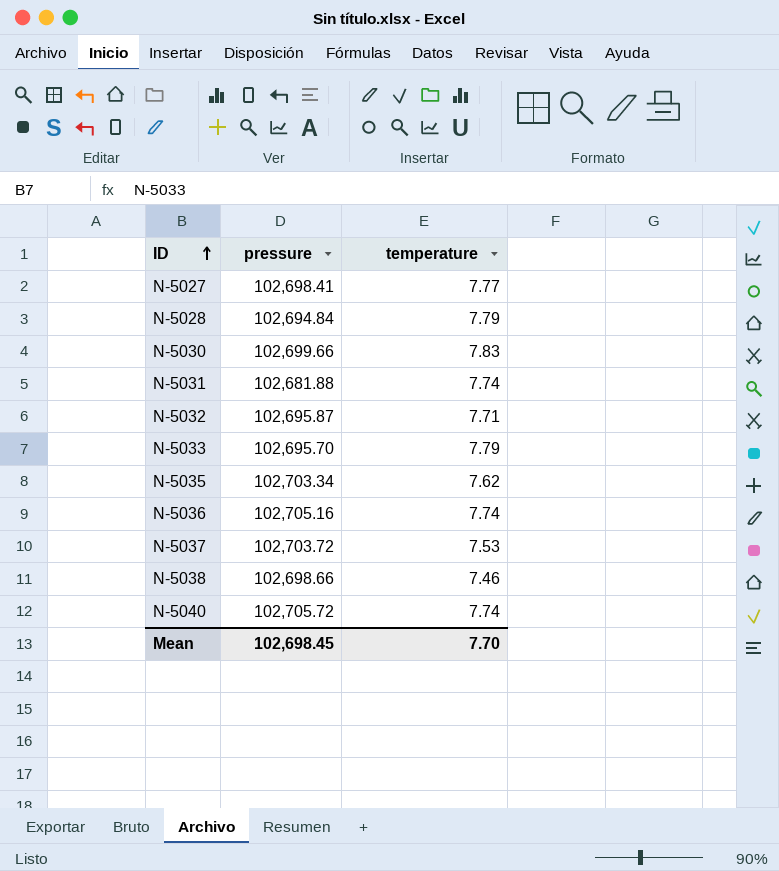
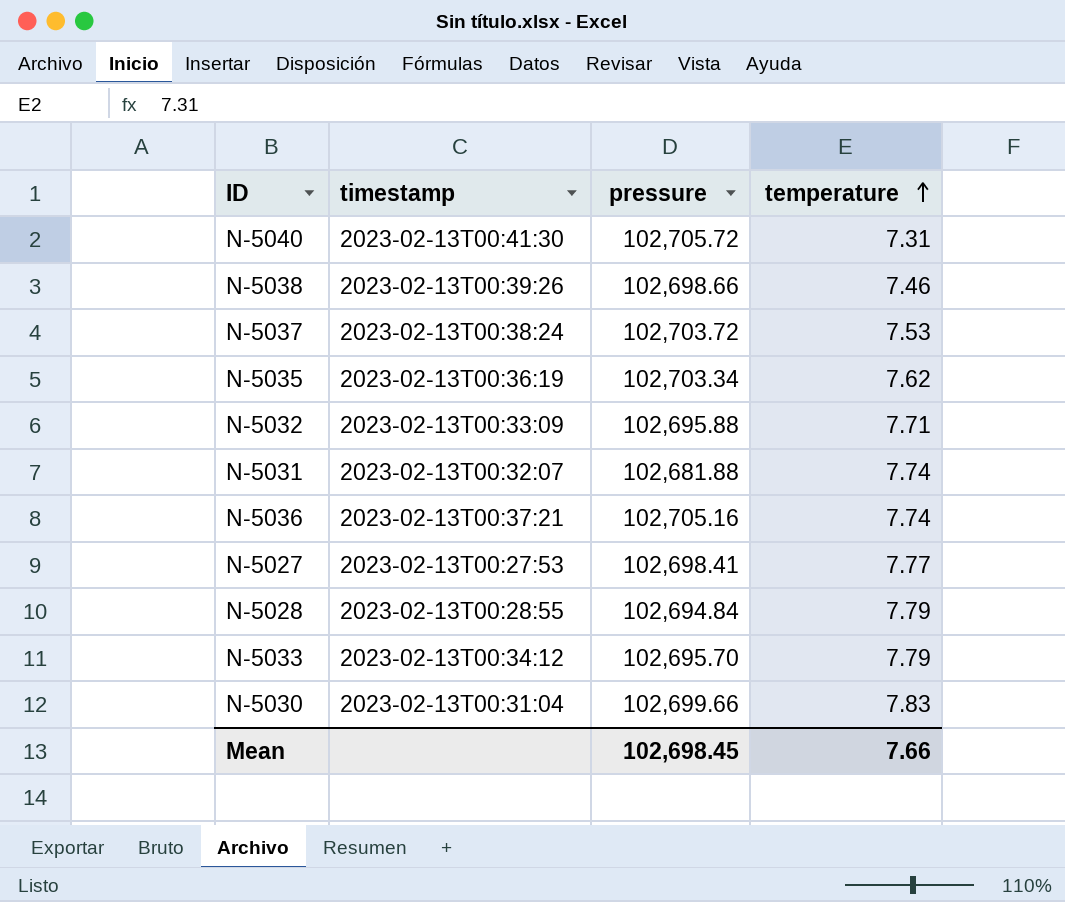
row order: ID ascending -> temperature ascending
column timestamp | position: none -> 2
N-5040 | temperature: 7.74 -> 7.31
N-5032 | pressure: 102,695.87 -> 102,695.88
Mean | temperature: 7.70 -> 7.66

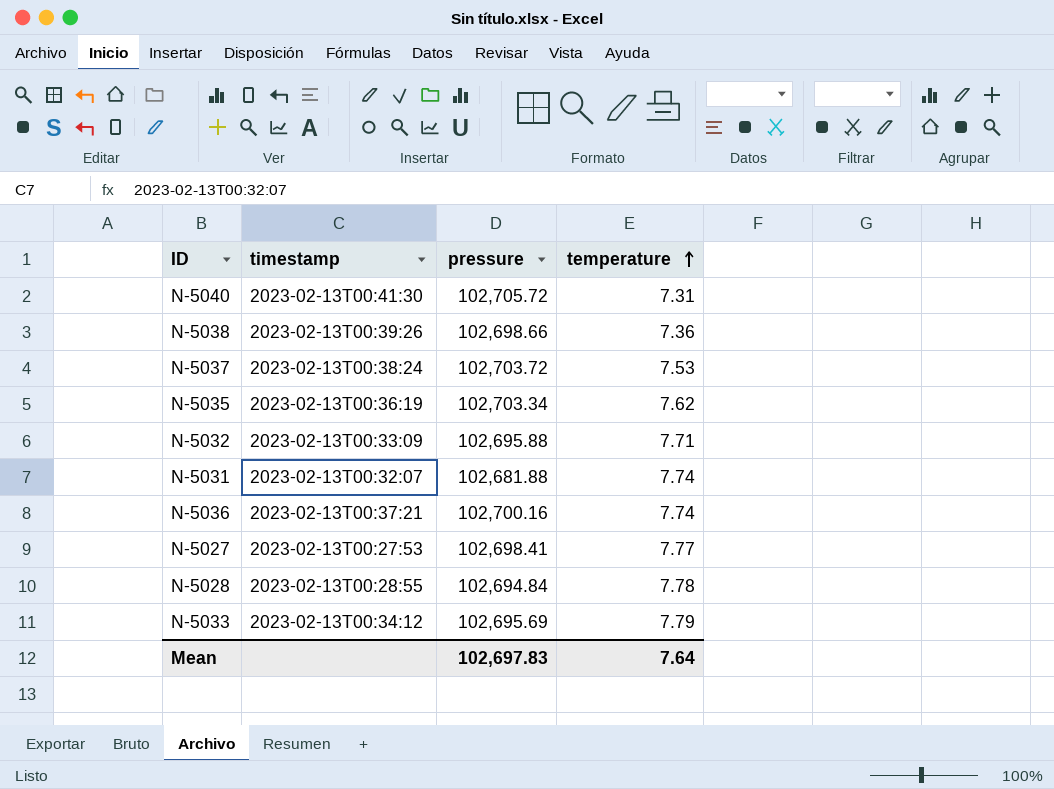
row N-5030: 2023-02-13T00:31:04 | 102,699.66 | 7.83 -> none
N-5038 | temperature: 7.46 -> 7.36
N-5036 | pressure: 102,705.16 -> 102,700.16
N-5028 | temperature: 7.79 -> 7.78
N-5033 | pressure: 102,695.70 -> 102,695.69
Mean | pressure: 102,698.45 -> 102,697.83
Mean | temperature: 7.66 -> 7.64

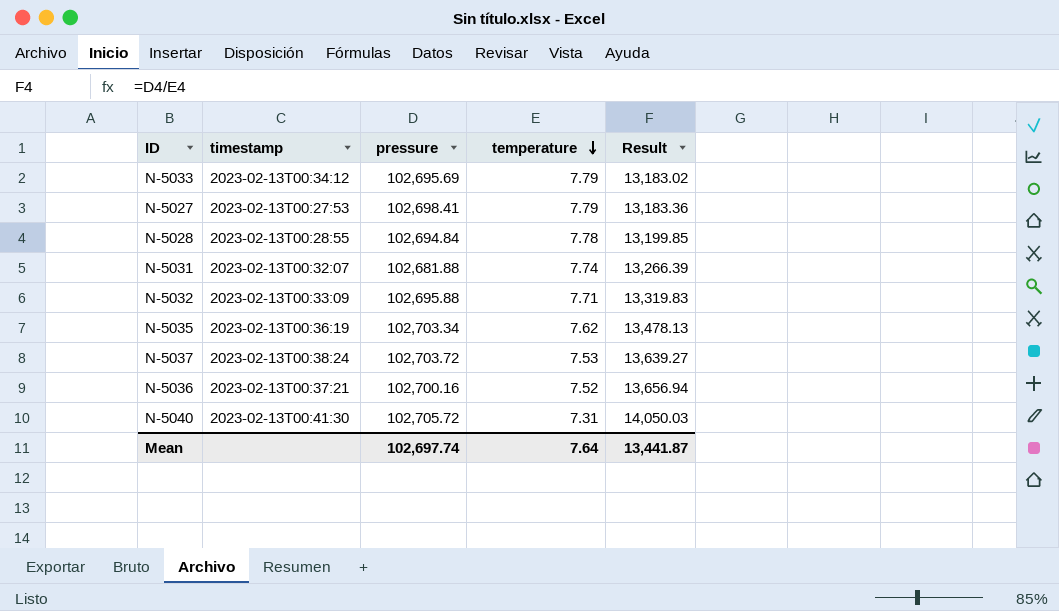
row order: temperature ascending -> temperature descending
column Result | formula: none -> [pressure] / [temperature]
row N-5038: 2023-02-13T00:39:26 | 102,698.66 | 7.36 -> none
N-5027 | temperature: 7.77 -> 7.79
N-5036 | temperature: 7.74 -> 7.52
Mean | pressure: 102,697.83 -> 102,697.74

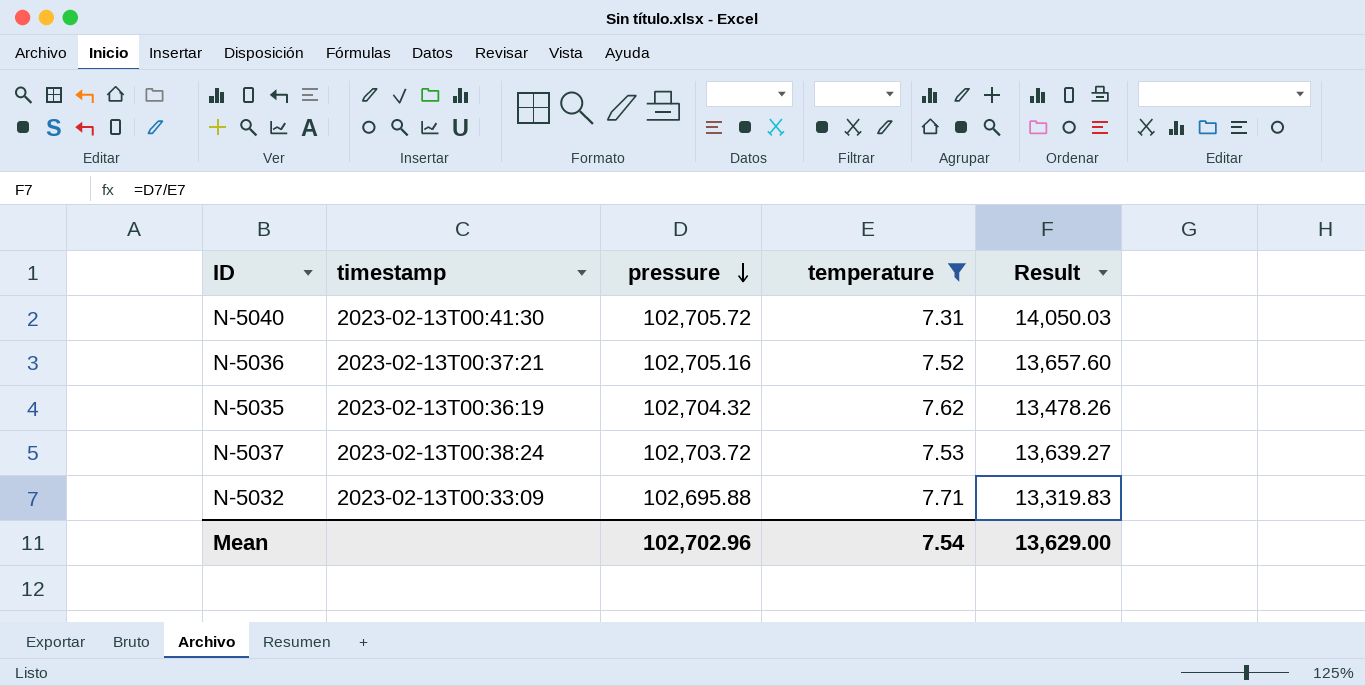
filter: none -> temperature <= 7.71
row order: temperature descending -> pressure descending
N-5036 | pressure: 102,700.16 -> 102,705.16
N-5036 | Result: 13,656.94 -> 13,657.60
N-5035 | pressure: 102,703.34 -> 102,704.32
N-5035 | Result: 13,478.13 -> 13,478.26
Mean | pressure: 102,697.74 -> 102,702.96
Mean | temperature: 7.64 -> 7.54
Mean | Result: 13,441.87 -> 13,629.00

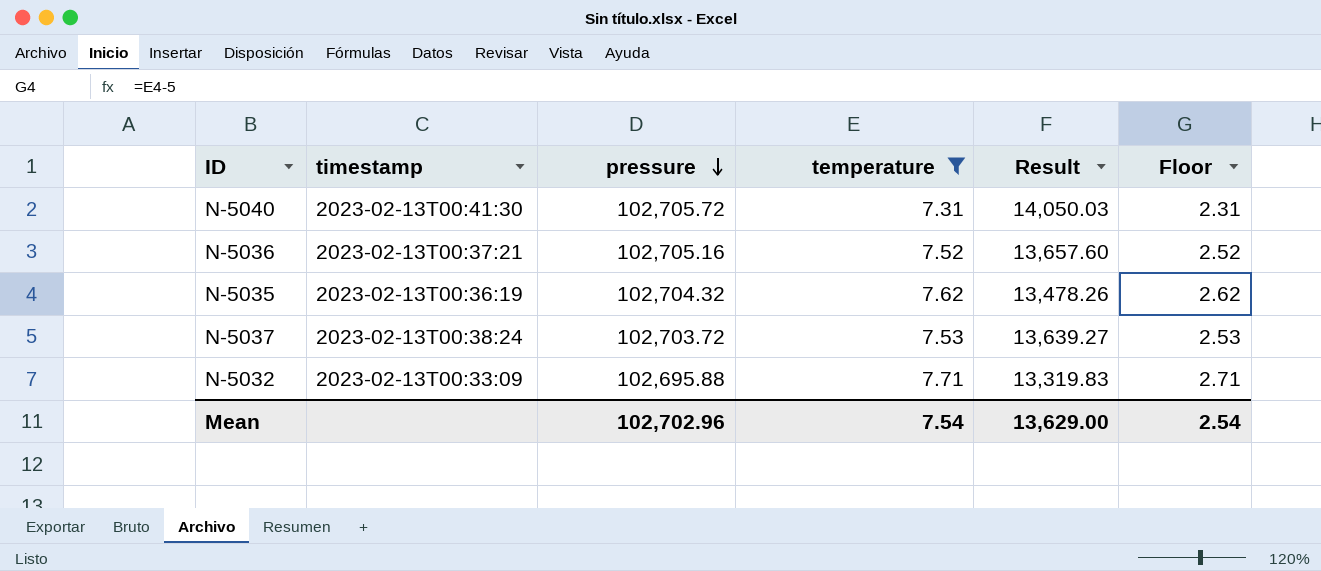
column Floor | formula: none -> [temperature] - 5

